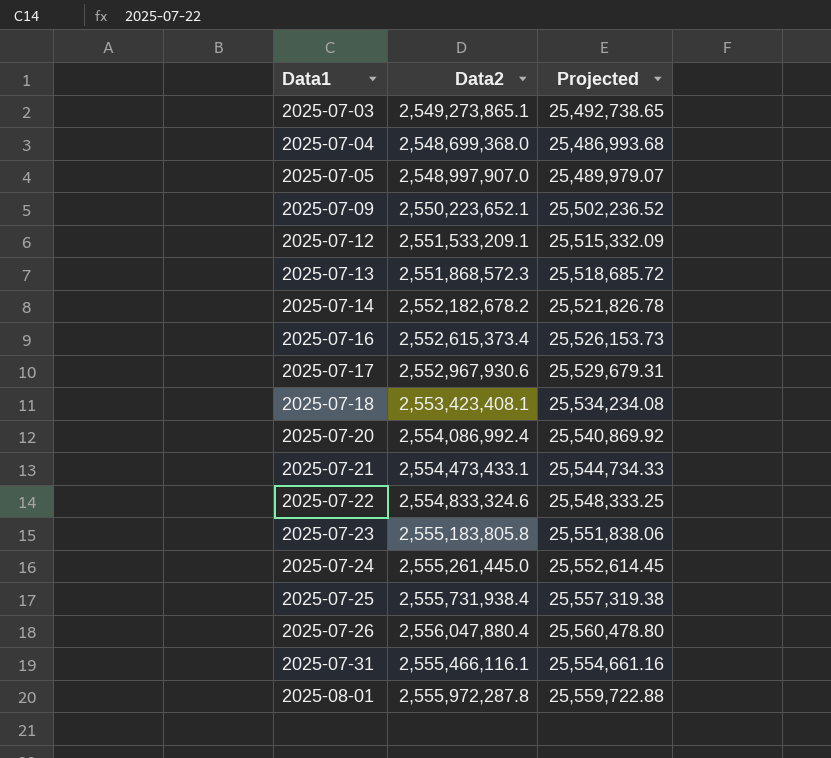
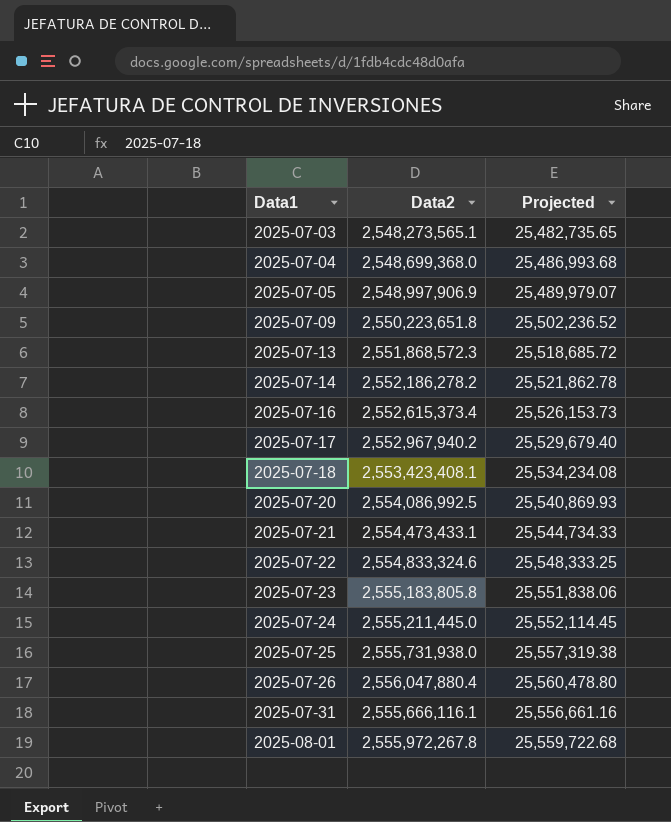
row 2025-07-12: 2,551,533,209.1 | 25,515,332.09 -> none
2025-07-03 | Data2: 2,549,273,865.1 -> 2,548,273,565.1
2025-07-03 | Projected: 25,492,738.65 -> 25,482,735.65
2025-07-05 | Data2: 2,548,997,907.0 -> 2,548,997,906.9
2025-07-09 | Data2: 2,550,223,652.1 -> 2,550,223,651.8
2025-07-14 | Data2: 2,552,182,678.2 -> 2,552,186,278.2
2025-07-14 | Projected: 25,521,826.78 -> 25,521,862.78
2025-07-17 | Data2: 2,552,967,930.6 -> 2,552,967,940.2
2025-07-17 | Projected: 25,529,679.31 -> 25,529,679.40
2025-07-20 | Data2: 2,554,086,992.4 -> 2,554,086,992.5
2025-07-20 | Projected: 25,540,869.92 -> 25,540,869.93
2025-07-24 | Data2: 2,555,261,445.0 -> 2,555,211,445.0
2025-07-24 | Projected: 25,552,614.45 -> 25,552,114.45
2025-07-25 | Data2: 2,555,731,938.4 -> 2,555,731,938.0
2025-07-31 | Data2: 2,555,466,116.1 -> 2,555,666,116.1
2025-07-31 | Projected: 25,554,661.16 -> 25,556,661.16
2025-08-01 | Data2: 2,555,972,287.8 -> 2,555,972,267.8
2025-08-01 | Projected: 25,559,722.88 -> 25,559,722.68

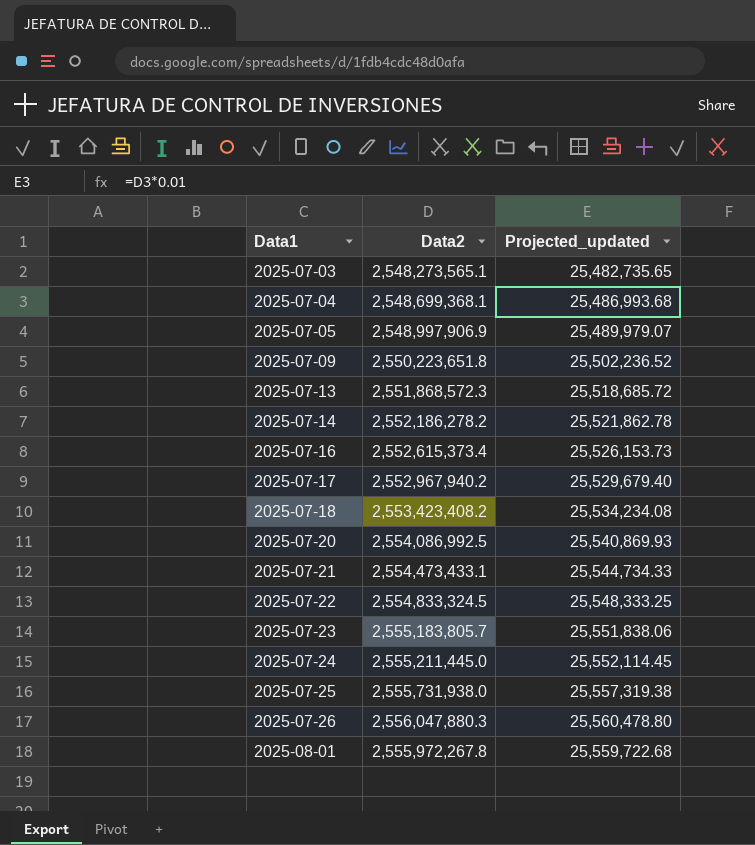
column name: Projected -> Projected_updated
row 2025-07-31: 2,555,666,116.1 | 25,556,661.16 -> none
2025-07-04 | Data2: 2,548,699,368.0 -> 2,548,699,368.1
2025-07-18 | Data2: 2,553,423,408.1 -> 2,553,423,408.2
2025-07-22 | Data2: 2,554,833,324.6 -> 2,554,833,324.5
2025-07-23 | Data2: 2,555,183,805.8 -> 2,555,183,805.7
2025-07-26 | Data2: 2,556,047,880.4 -> 2,556,047,880.3

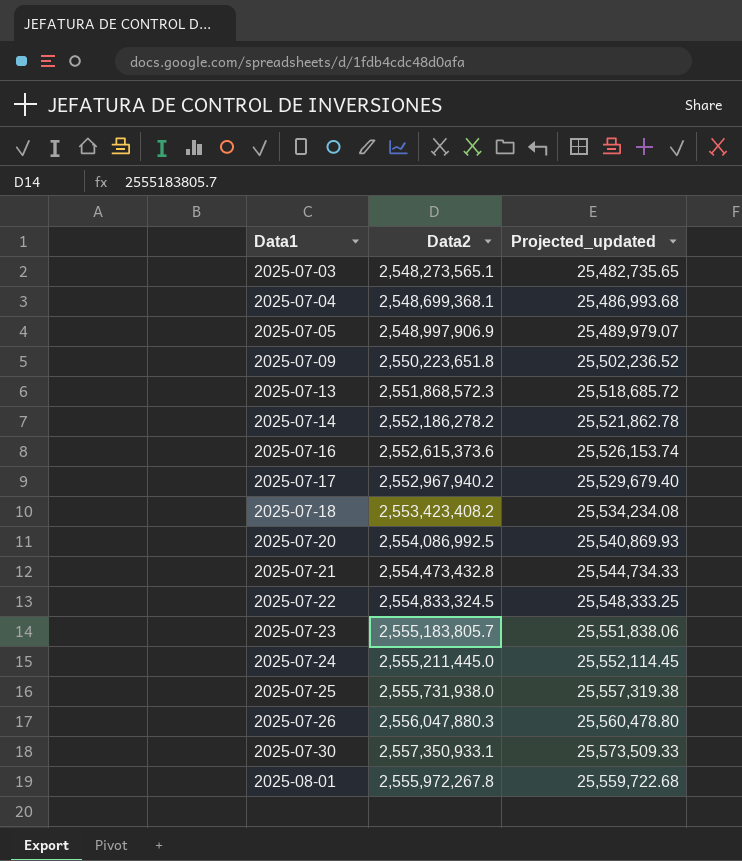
2025-07-16 | Data2: 2,552,615,373.4 -> 2,552,615,373.6
2025-07-16 | Projected_updated: 25,526,153.73 -> 25,526,153.74
2025-07-21 | Data2: 2,554,473,433.1 -> 2,554,473,432.8
row 2025-07-30: none -> 2,557,350,933.1 | 25,573,509.33

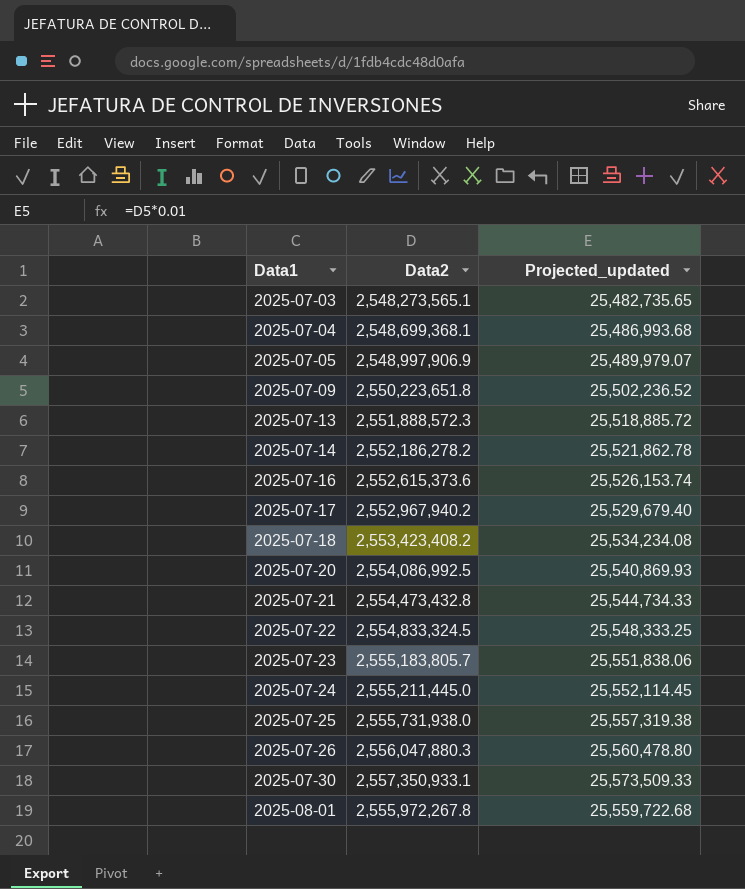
2025-07-13 | Data2: 2,551,868,572.3 -> 2,551,888,572.3
2025-07-13 | Projected_updated: 25,518,685.72 -> 25,518,885.72

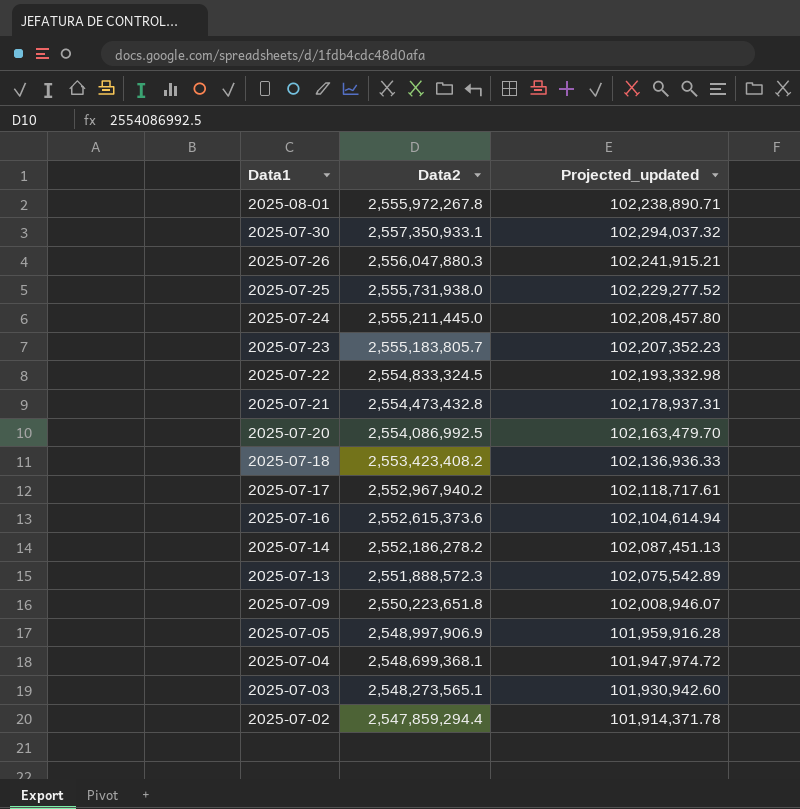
row order: Data1 ascending -> Data1 descending
column Projected_updated | formula: [Data2] * 0.01 -> [Data2] * 0.04
row 2025-07-02: none -> 2,547,859,294.4 | 101,914,371.78

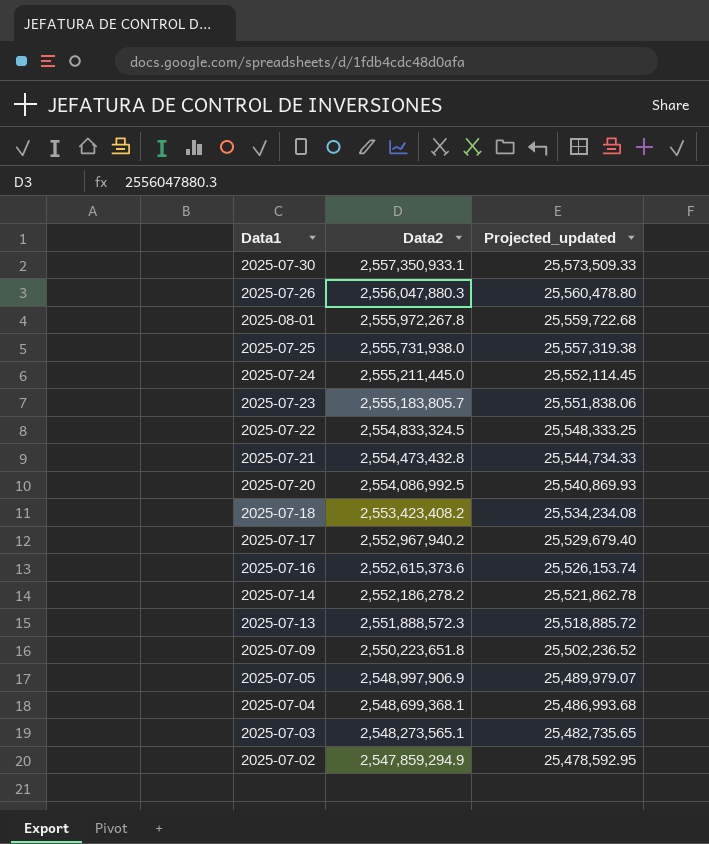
row order: Data1 descending -> Data2 descending
column Projected_updated | formula: [Data2] * 0.04 -> [Data2] * 0.01
2025-07-02 | Data2: 2,547,859,294.4 -> 2,547,859,294.9

